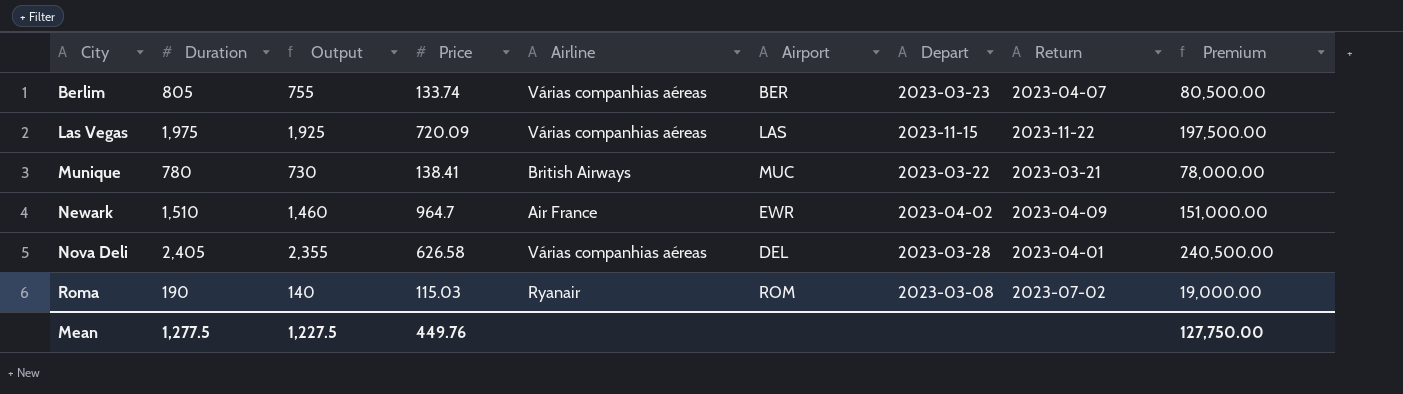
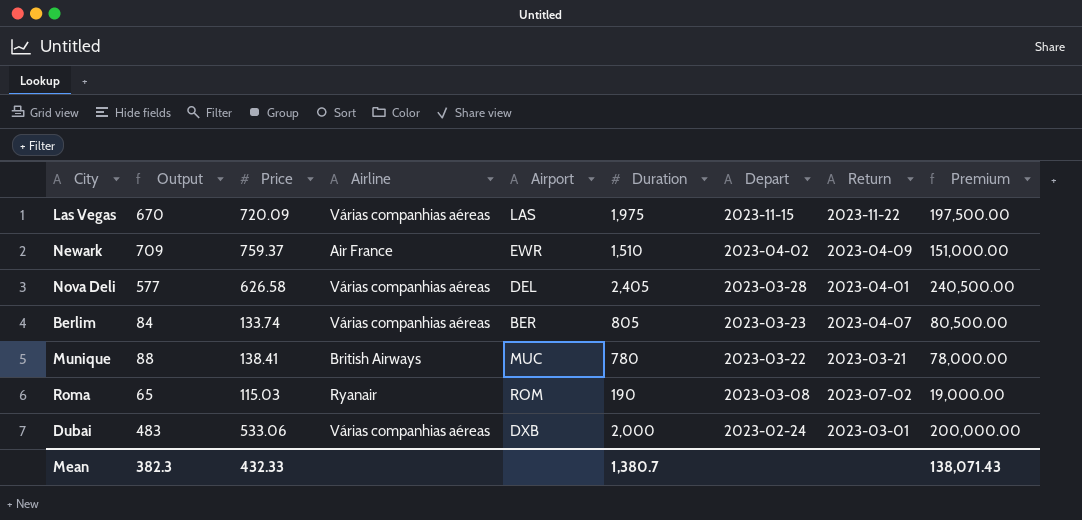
row order: City ascending -> Depart descending
column Output | formula: [Duration] - 50 -> [Price] - 50
column Duration | position: 2 -> 6
Newark | Price: 964.7 -> 759.37
row Dubai: none -> 483 | 533.06 | Várias companhias aéreas | DXB | 2,000 | 2023-02-24 | 2023-03-01 | 200,000.00
Mean | Output: 1,227.5 -> 382.3
Mean | Price: 449.76 -> 432.33
Mean | Duration: 1,277.5 -> 1,380.7
Mean | Premium: 127,750.00 -> 138,071.43

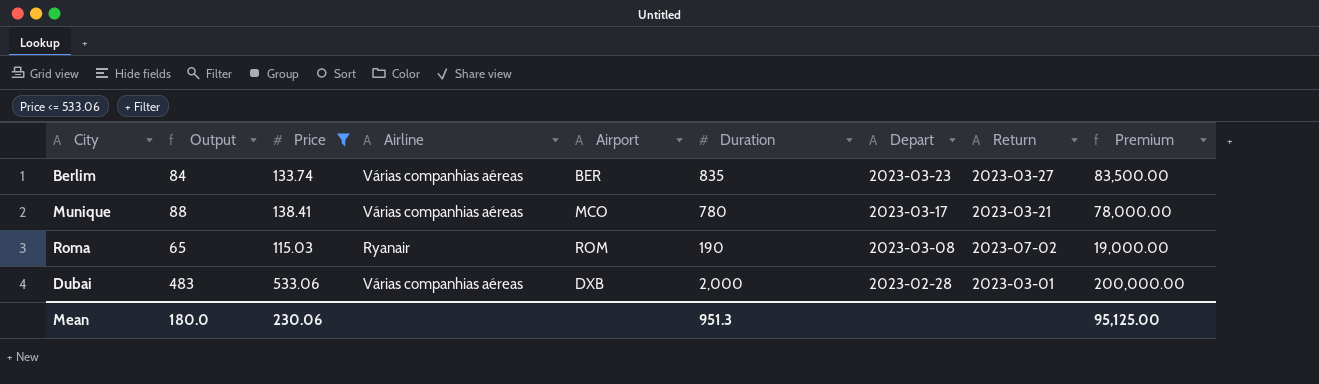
filter: none -> Price <= 533.06
Berlim | Duration: 805 -> 835
Berlim | Return: 2023-04-07 -> 2023-03-27
Berlim | Premium: 80,500.00 -> 83,500.00
Munique | Airline: British Airways -> Várias companhias aéreas
Munique | Airport: MUC -> MCO
Munique | Depart: 2023-03-22 -> 2023-03-17
Dubai | Depart: 2023-02-24 -> 2023-02-28
Mean | Output: 382.3 -> 180.0
Mean | Price: 432.33 -> 230.06
Mean | Duration: 1,380.7 -> 951.3
Mean | Premium: 138,071.43 -> 95,125.00

